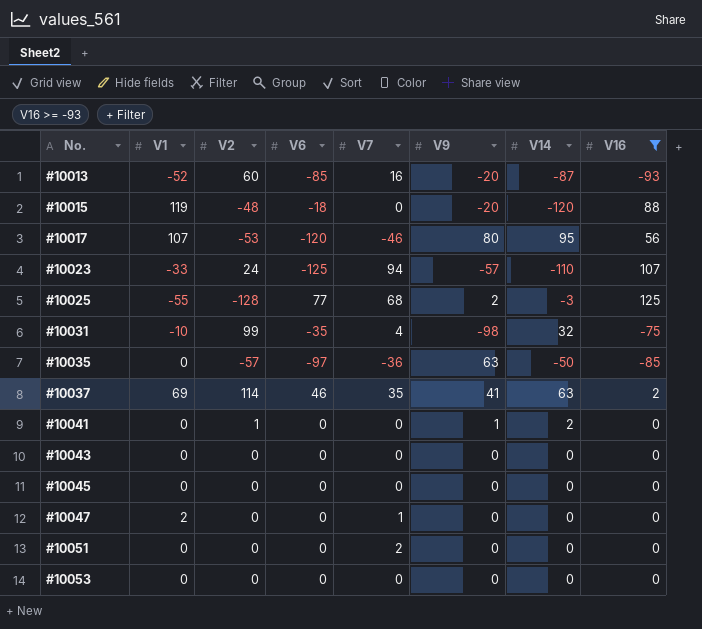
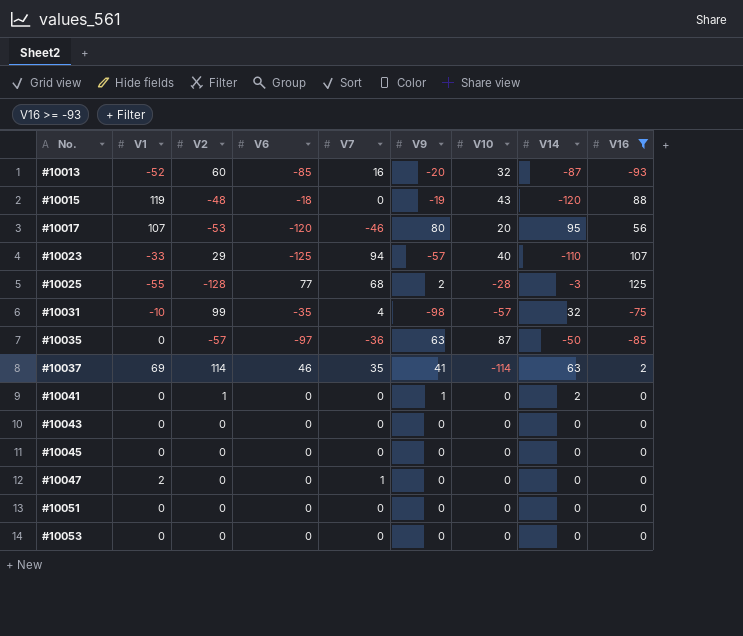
column V10 | position: none -> 7
#10015 | V9: -20 -> -19
#10023 | V2: 24 -> 29
#10051 | V7: 2 -> 0

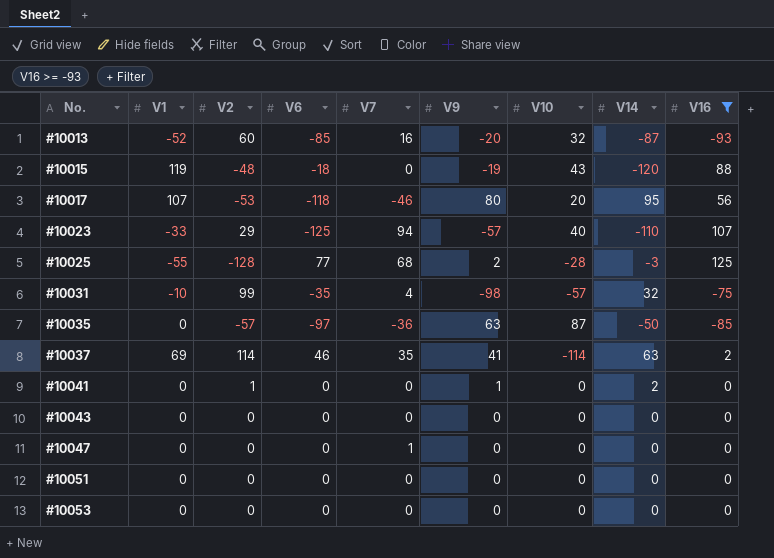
row #10045: 0 | 0 | 0 | 0 | 0 | 0 | 0 | 0 -> none
#10017 | V6: -120 -> -118
#10047 | V1: 2 -> 0

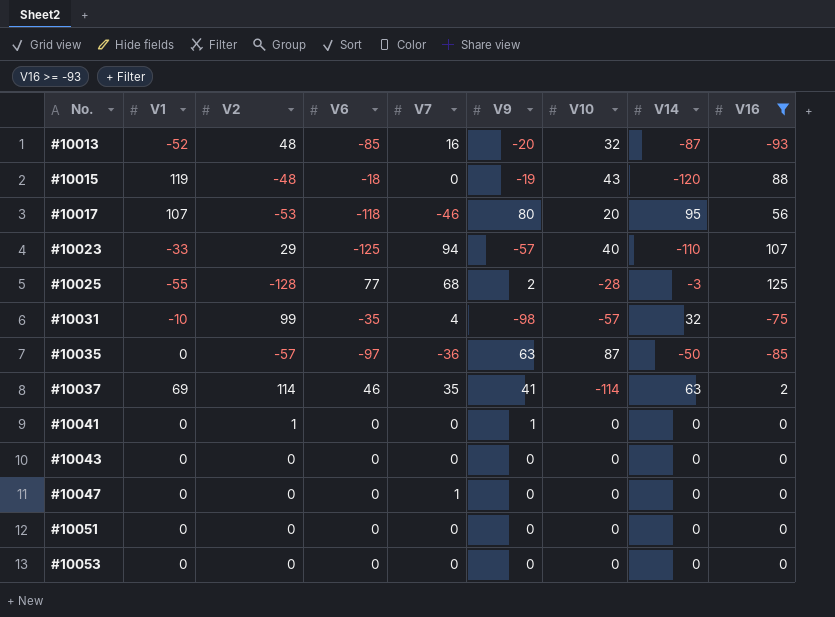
#10013 | V2: 60 -> 48
#10041 | V14: 2 -> 0

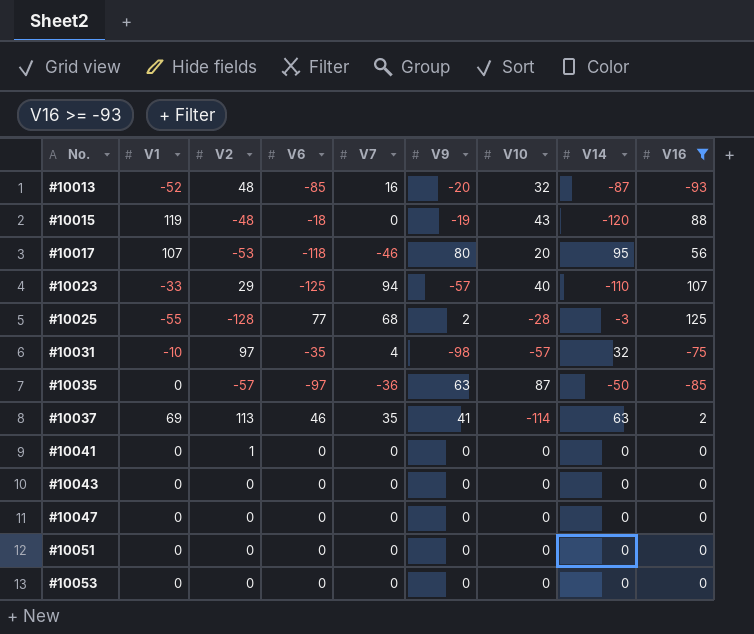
#10031 | V2: 99 -> 97
#10037 | V2: 114 -> 113
#10041 | V9: 1 -> 0
#10047 | V7: 1 -> 0

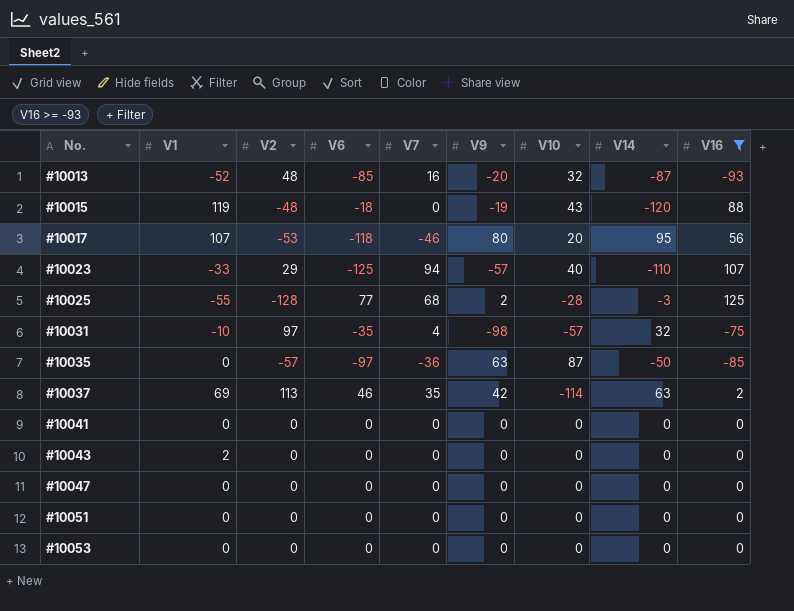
#10037 | V9: 41 -> 42
#10041 | V2: 1 -> 0
#10043 | V1: 0 -> 2

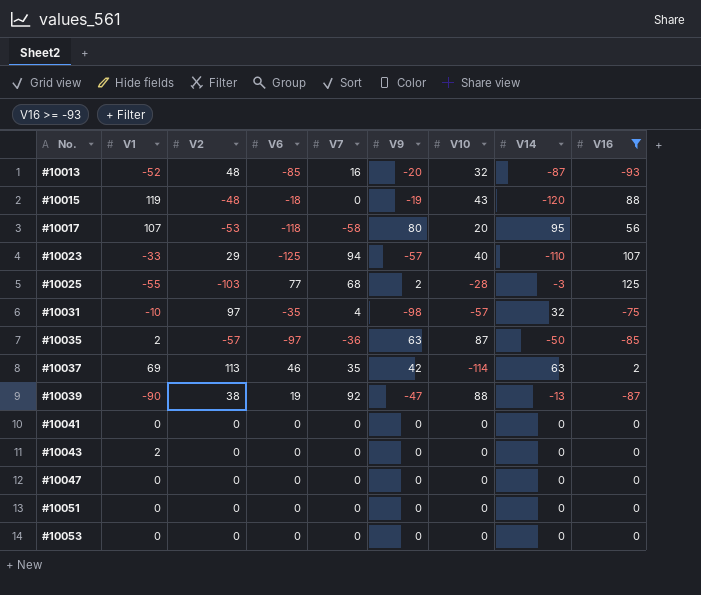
#10017 | V7: -46 -> -58
#10025 | V2: -128 -> -103
#10035 | V1: 0 -> 2
row #10039: none -> -90 | 38 | 19 | 92 | -47 | 88 | -13 | -87

